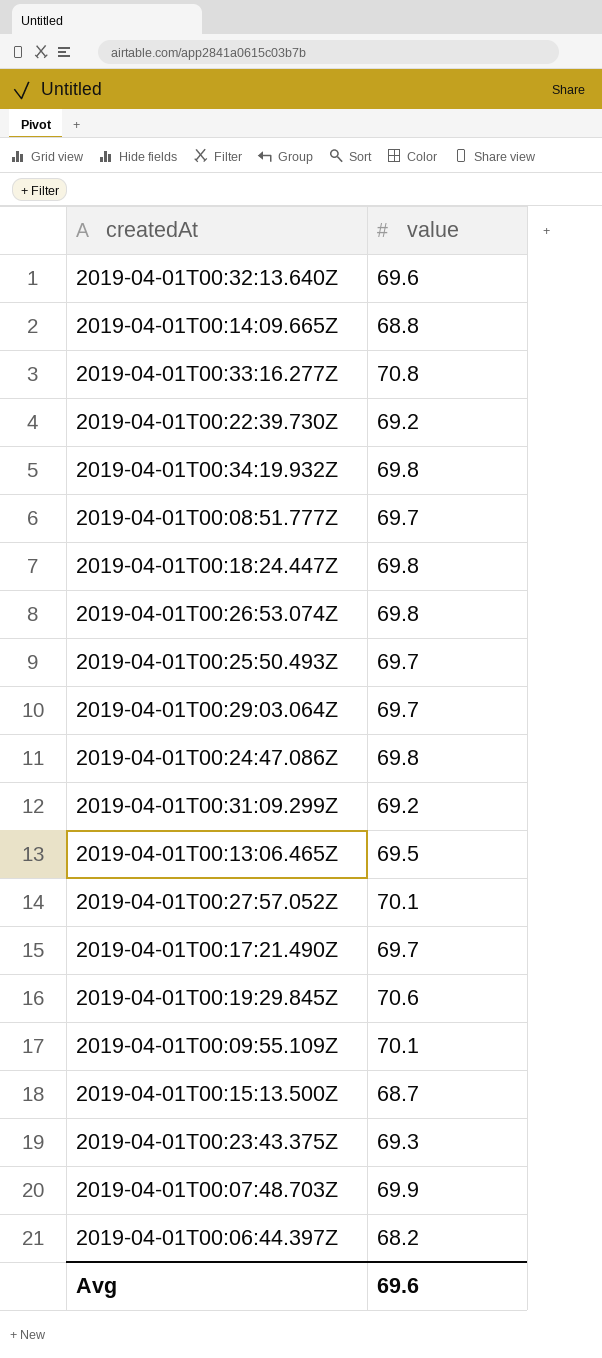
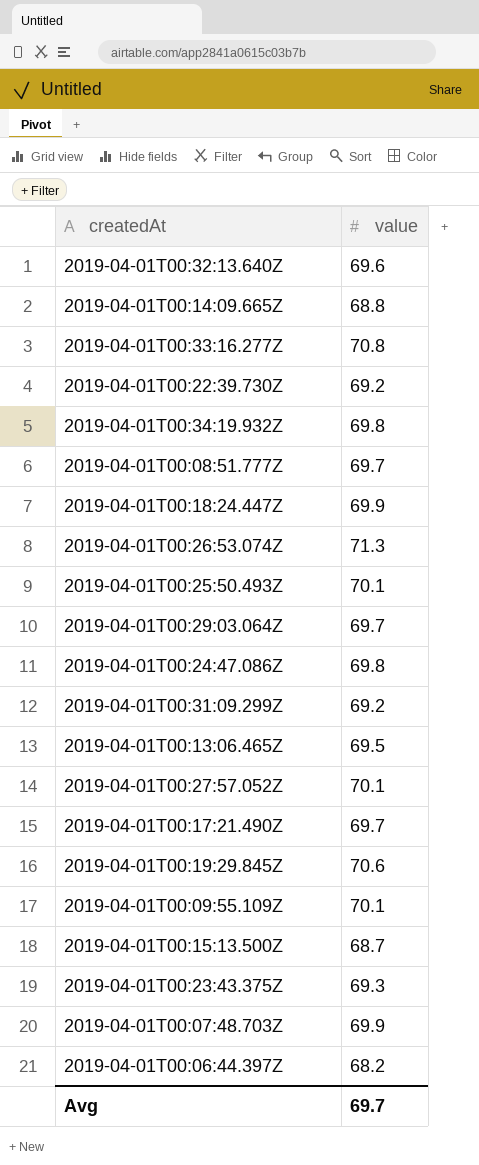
2019-04-01T00:18:24.447Z | value: 69.8 -> 69.9
2019-04-01T00:26:53.074Z | value: 69.8 -> 71.3
2019-04-01T00:25:50.493Z | value: 69.7 -> 70.1
Avg | value: 69.6 -> 69.7

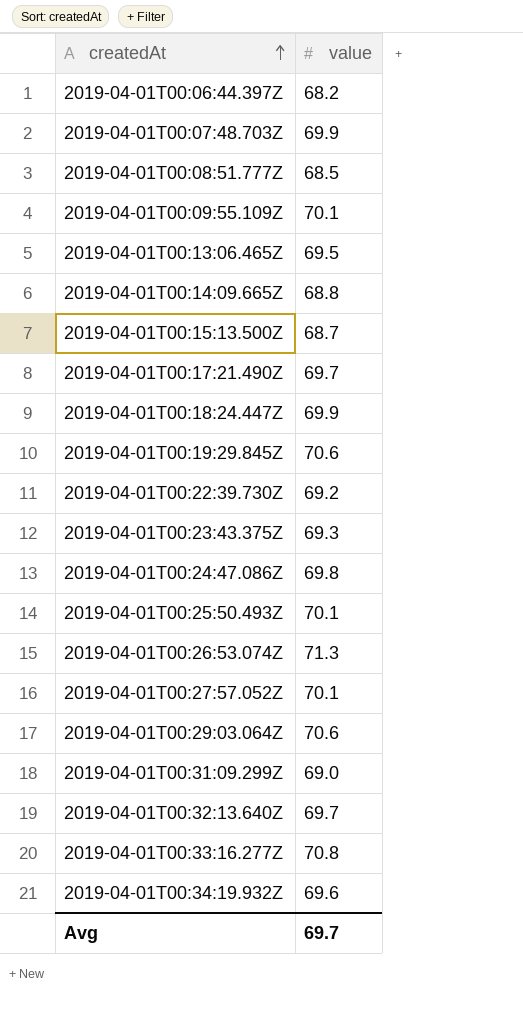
row order: none -> createdAt ascending
2019-04-01T00:08:51.777Z | value: 69.7 -> 68.5
2019-04-01T00:29:03.064Z | value: 69.7 -> 70.6
2019-04-01T00:31:09.299Z | value: 69.2 -> 69.0
2019-04-01T00:32:13.640Z | value: 69.6 -> 69.7
2019-04-01T00:34:19.932Z | value: 69.8 -> 69.6

